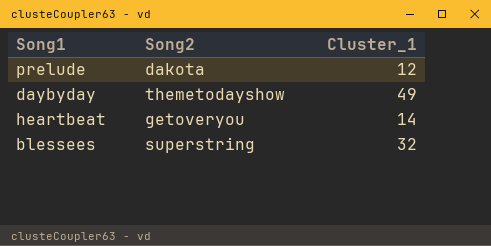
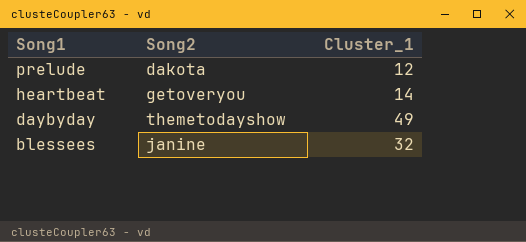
row order: none -> Song1 descending
blessees | Song2: superstring -> janine

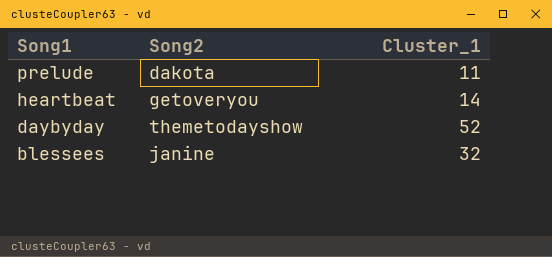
prelude | Cluster_1: 12 -> 11
daybyday | Cluster_1: 49 -> 52

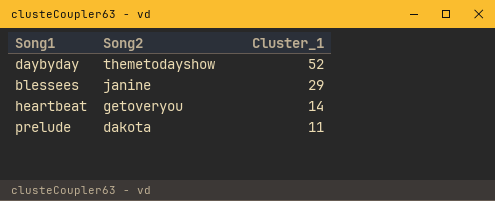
row order: Song1 descending -> Song2 descending
blessees | Cluster_1: 32 -> 29

